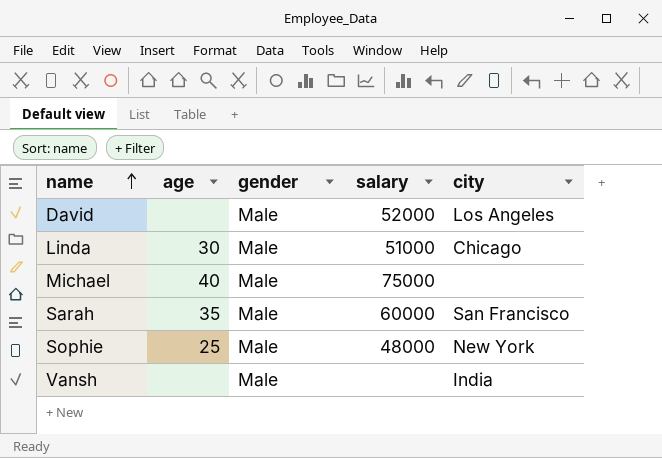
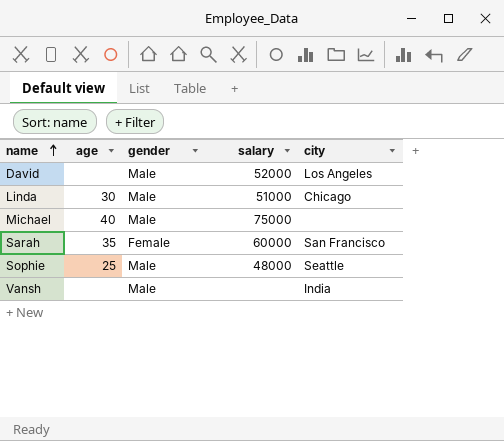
Sarah | gender: Male -> Female
Sophie | city: New York -> Seattle

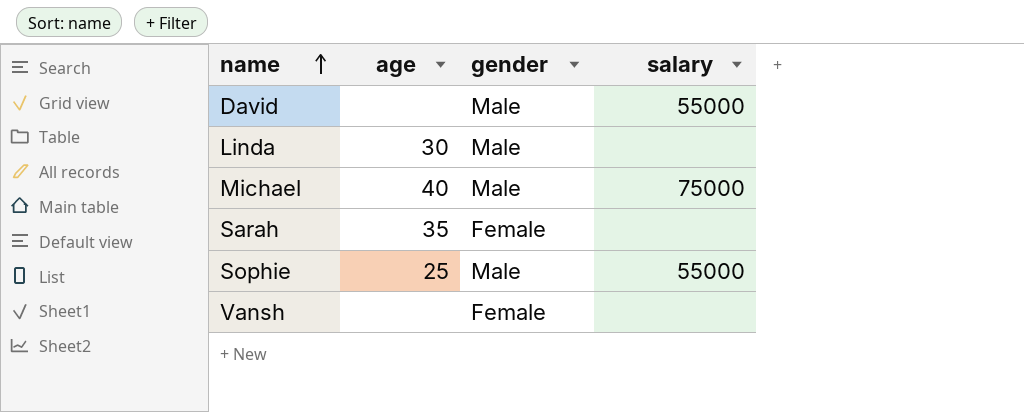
column city | position: 5 -> none
David | salary: 52000 -> 55000
Linda | salary: 51000 -> none
Sarah | salary: 60000 -> none
Sophie | salary: 48000 -> 55000
Vansh | gender: Male -> Female

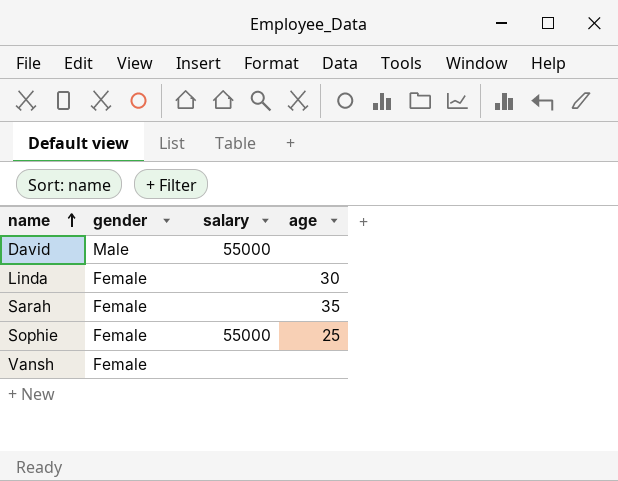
column age | position: 2 -> 4
row Michael: 40 | Male | 75000 -> none
Linda | gender: Male -> Female
Sophie | gender: Male -> Female

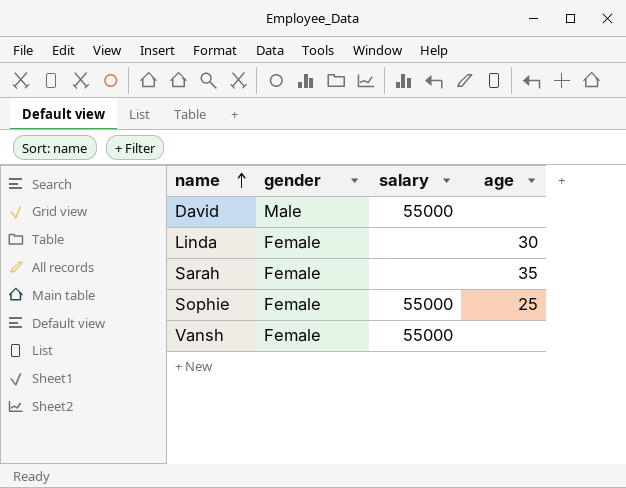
Vansh | salary: none -> 55000

